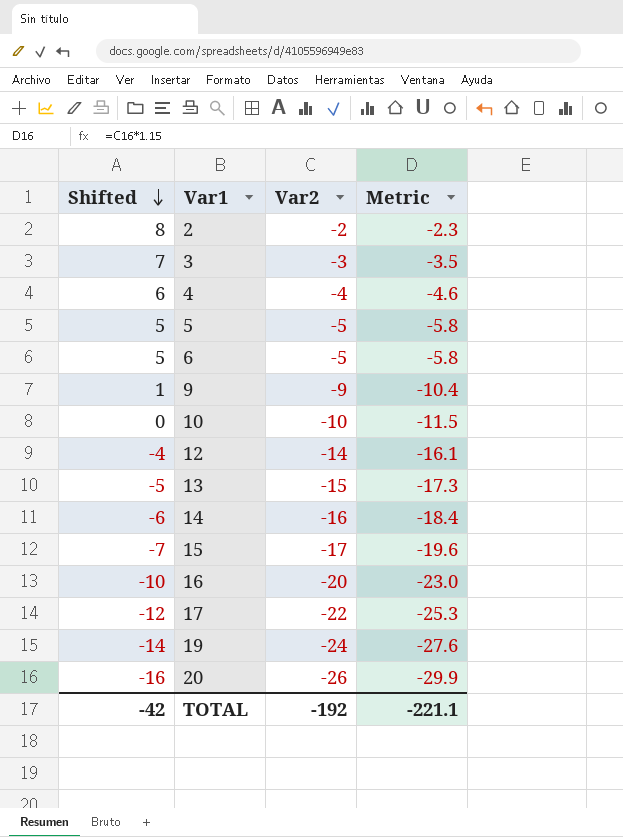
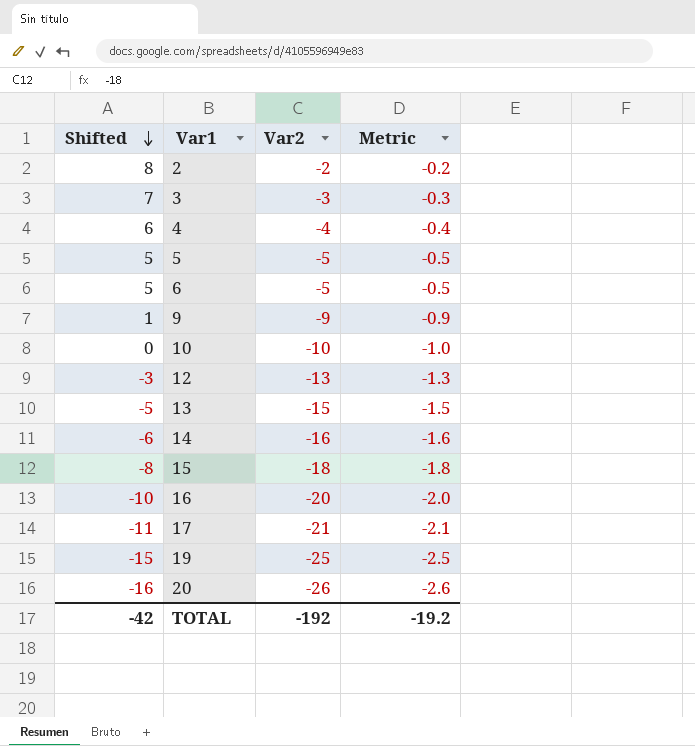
column Metric | formula: [Var2] * 1.15 -> [Var2] * 0.1
12 | Shifted: -4 -> -3
12 | Var2: -14 -> -13
15 | Shifted: -7 -> -8
15 | Var2: -17 -> -18
17 | Shifted: -12 -> -11
17 | Var2: -22 -> -21
19 | Shifted: -14 -> -15
19 | Var2: -24 -> -25
TOTAL | Metric: -221.1 -> -19.2

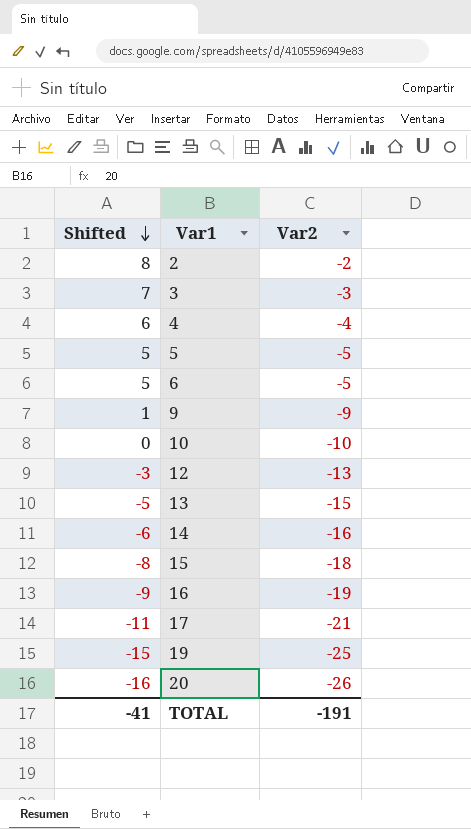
column Metric | formula: [Var2] * 0.1 -> none
16 | Shifted: -10 -> -9
16 | Var2: -20 -> -19
TOTAL | Shifted: -42 -> -41
TOTAL | Var2: -192 -> -191

